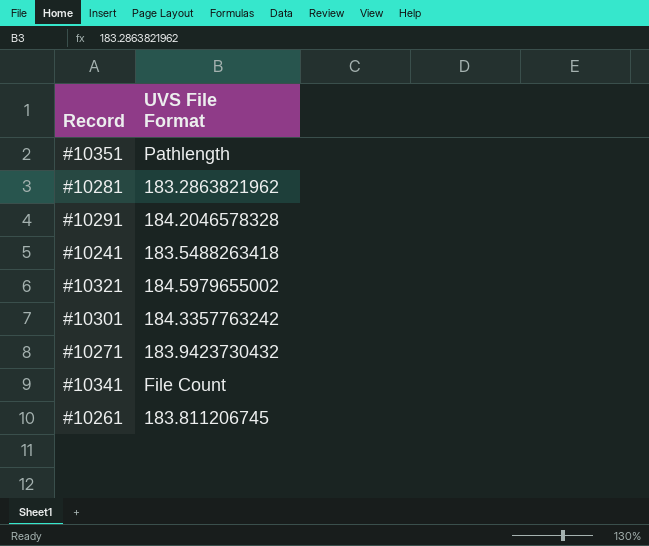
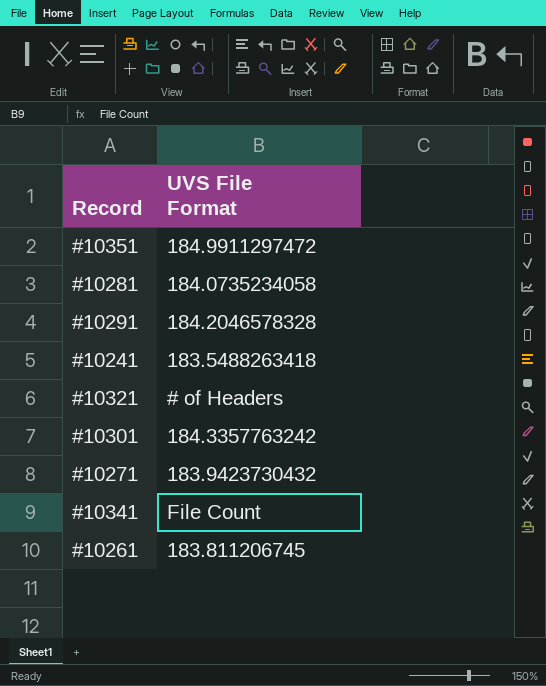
#10351 | UVS File Format: Pathlength -> 184.9911297472
#10281 | UVS File Format: 183.2863821962 -> 184.0735234058
#10321 | UVS File Format: 184.5979655002 -> # of Headers

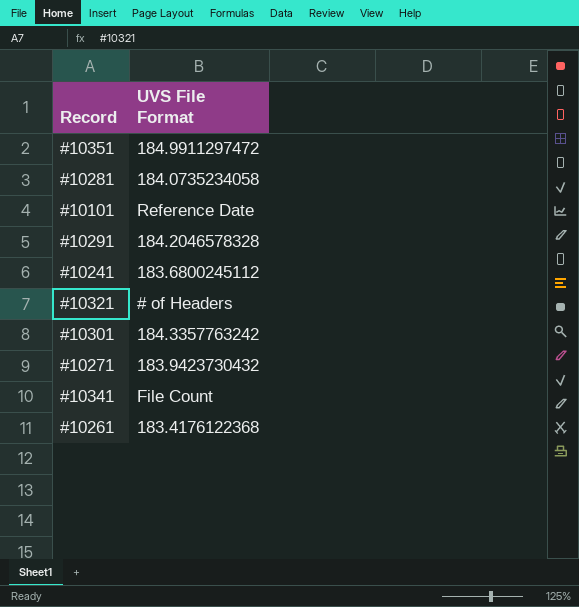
row #10101: none -> Reference Date
#10241 | UVS File Format: 183.5488263418 -> 183.6800245112
#10261 | UVS File Format: 183.811206745 -> 183.4176122368

